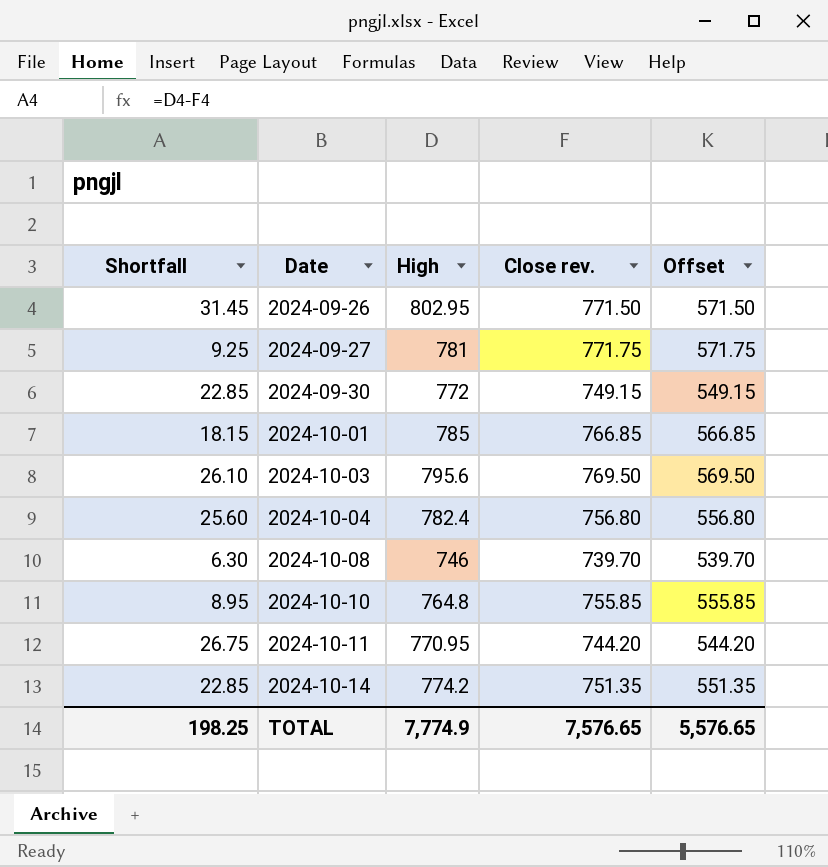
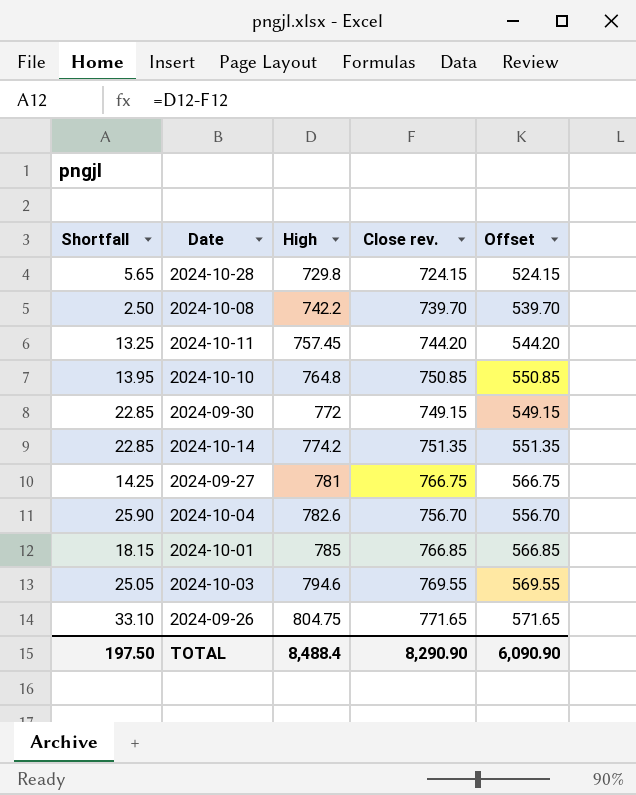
row order: Date ascending -> High ascending
row 2024-10-28: none -> 5.65 | 729.8 | 724.15 | 524.15
2024-10-08 | Shortfall: 6.30 -> 2.50
2024-10-08 | High: 746 -> 742.2
2024-10-11 | Shortfall: 26.75 -> 13.25
2024-10-11 | High: 770.95 -> 757.45
2024-10-10 | Shortfall: 8.95 -> 13.95
2024-10-10 | Close rev.: 755.85 -> 750.85
2024-10-10 | Offset: 555.85 -> 550.85
2024-09-27 | Shortfall: 9.25 -> 14.25
2024-09-27 | Close rev.: 771.75 -> 766.75
2024-09-27 | Offset: 571.75 -> 566.75
2024-10-04 | Shortfall: 25.60 -> 25.90
2024-10-04 | High: 782.4 -> 782.6
2024-10-04 | Close rev.: 756.80 -> 756.70
2024-10-04 | Offset: 556.80 -> 556.70
2024-10-03 | Shortfall: 26.10 -> 25.05
2024-10-03 | High: 795.6 -> 794.6
2024-10-03 | Close rev.: 769.50 -> 769.55
2024-10-03 | Offset: 569.50 -> 569.55
2024-09-26 | Shortfall: 31.45 -> 33.10
2024-09-26 | High: 802.95 -> 804.75
2024-09-26 | Close rev.: 771.50 -> 771.65
2024-09-26 | Offset: 571.50 -> 571.65
TOTAL | Shortfall: 198.25 -> 197.50
TOTAL | High: 7,774.9 -> 8,488.4
TOTAL | Close rev.: 7,576.65 -> 8,290.90
TOTAL | Offset: 5,576.65 -> 6,090.90

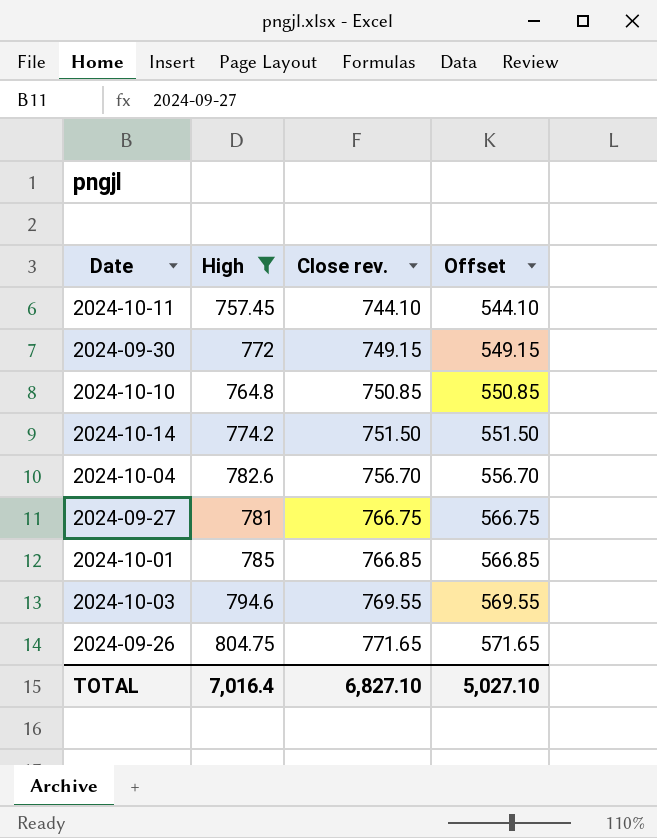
filter: none -> High >= 757.45
row order: High ascending -> Close rev. ascending
column Shortfall | formula: [High] - [Close rev.] -> none
2024-10-11 | Close rev.: 744.20 -> 744.10
2024-10-11 | Offset: 544.20 -> 544.10
2024-10-14 | Close rev.: 751.35 -> 751.50
2024-10-14 | Offset: 551.35 -> 551.50
TOTAL | High: 8,488.4 -> 7,016.4
TOTAL | Close rev.: 8,290.90 -> 6,827.10
TOTAL | Offset: 6,090.90 -> 5,027.10

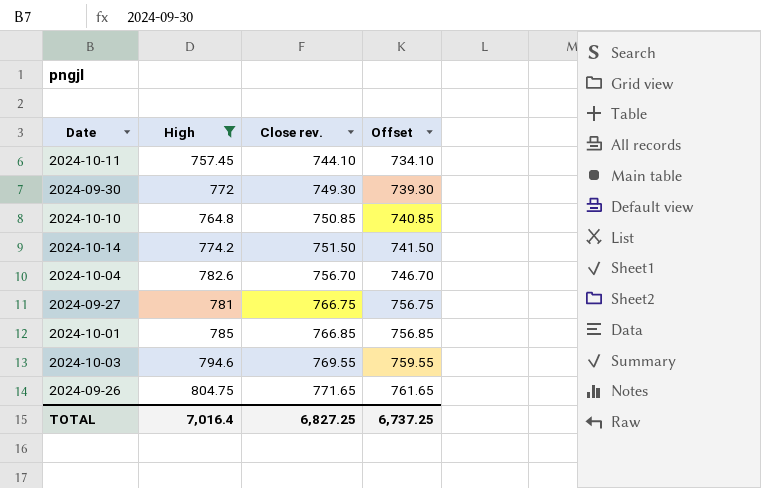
column Offset | formula: [Close rev.] - 200 -> [Close rev.] - 10
2024-09-30 | Close rev.: 749.15 -> 749.30
TOTAL | Close rev.: 6,827.10 -> 6,827.25
TOTAL | Offset: 5,027.10 -> 6,737.25

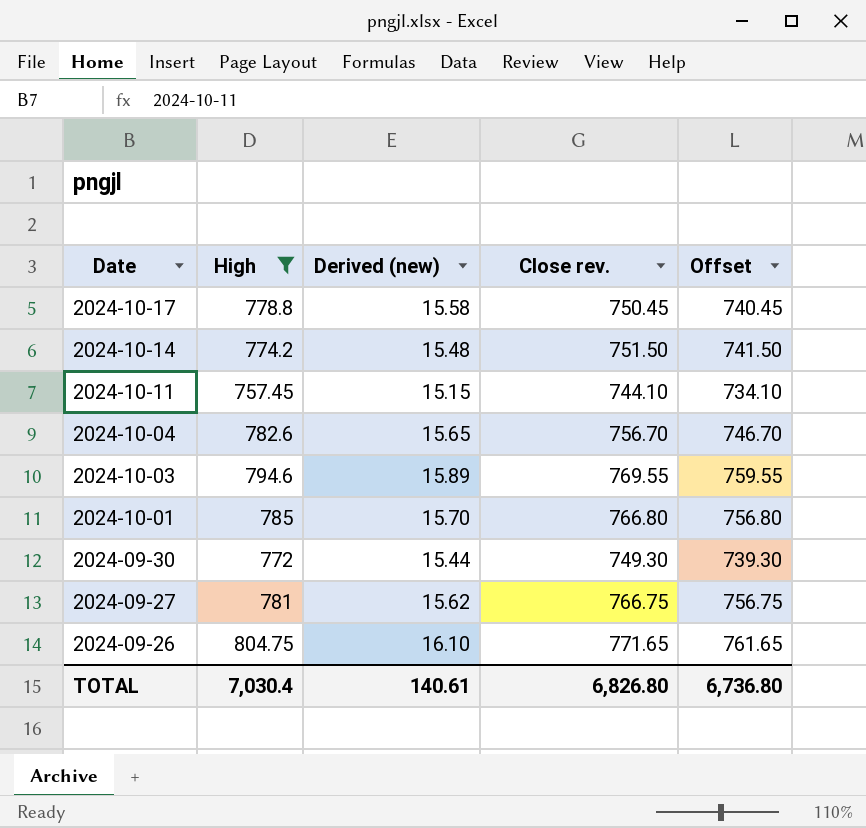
row order: Close rev. ascending -> Date descending
column Derived (new) | formula: none -> [High] * 0.02
row 2024-10-10: 764.8 | 750.85 | 740.85 -> none
row 2024-10-17: none -> 778.8 | 15.58 | 750.45 | 740.45
2024-10-01 | Close rev.: 766.85 -> 766.80
2024-10-01 | Offset: 756.85 -> 756.80
TOTAL | High: 7,016.4 -> 7,030.4
TOTAL | Close rev.: 6,827.25 -> 6,826.80
TOTAL | Offset: 6,737.25 -> 6,736.80

